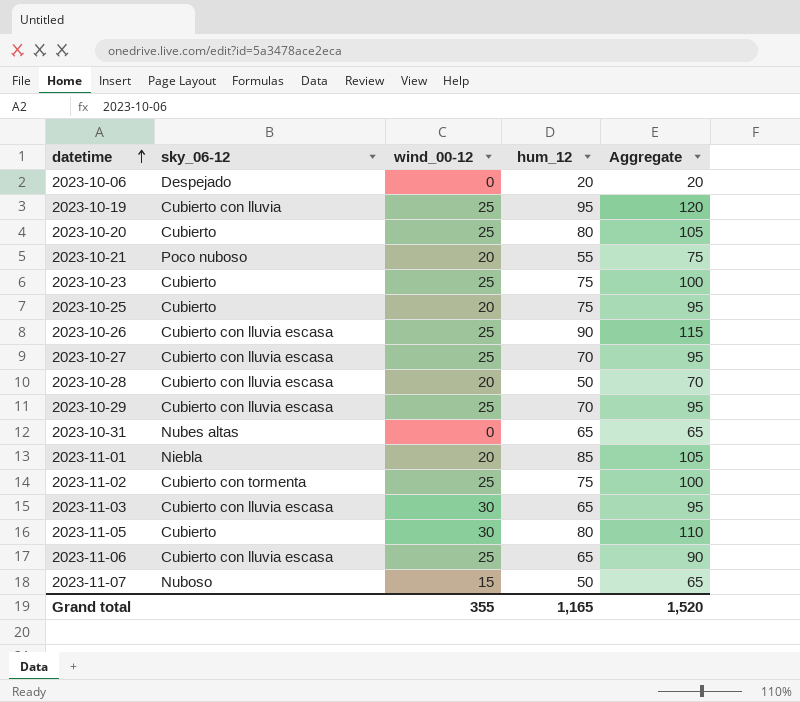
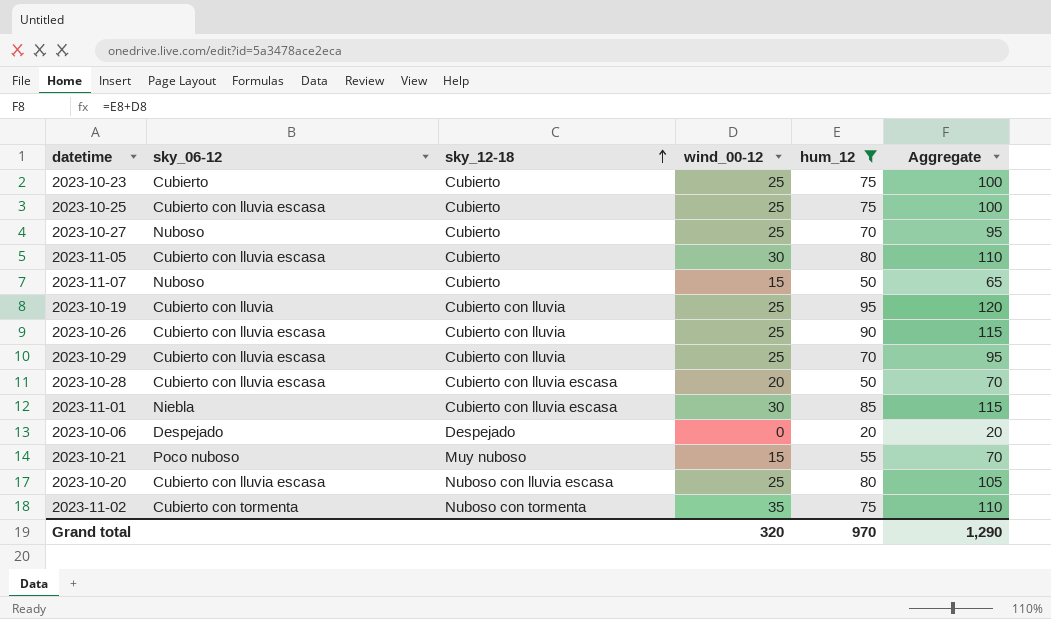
filter: none -> hum_12 != 65
row order: datetime ascending -> sky_12-18 ascending
column sky_12-18 | position: none -> 3
2023-10-25 | sky_06-12: Cubierto -> Cubierto con lluvia escasa
2023-10-25 | wind_00-12: 20 -> 25
2023-10-25 | Aggregate: 95 -> 100
2023-10-27 | sky_06-12: Cubierto con lluvia escasa -> Nuboso
2023-11-05 | sky_06-12: Cubierto -> Cubierto con lluvia escasa
2023-11-01 | wind_00-12: 20 -> 30
2023-11-01 | Aggregate: 105 -> 115
2023-10-21 | wind_00-12: 20 -> 15
2023-10-21 | Aggregate: 75 -> 70
2023-10-20 | sky_06-12: Cubierto -> Cubierto con lluvia escasa
2023-11-02 | wind_00-12: 25 -> 35
2023-11-02 | Aggregate: 100 -> 110
Grand total | wind_00-12: 355 -> 320
Grand total | hum_12: 1,165 -> 970
Grand total | Aggregate: 1,520 -> 1,290

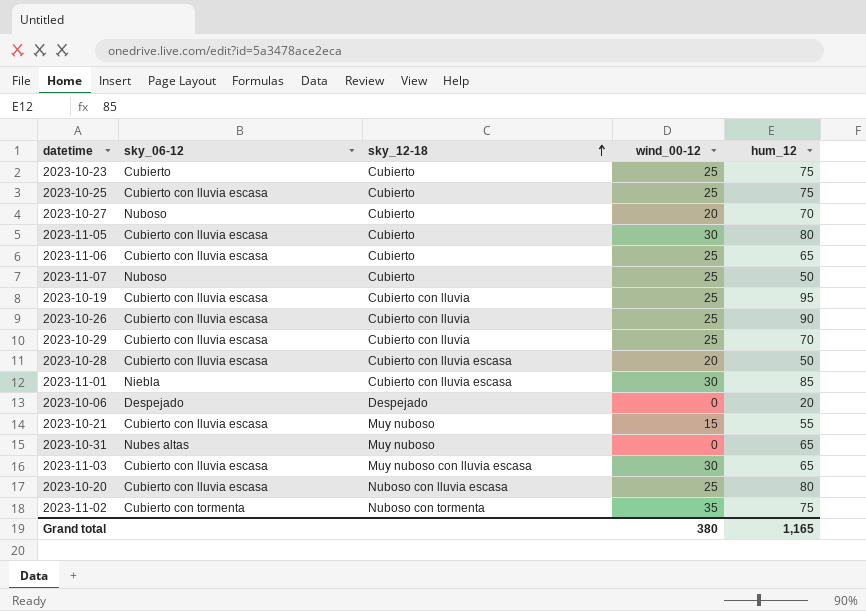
filter: hum_12 != 65 -> none
column Aggregate | formula: [wind_00-12] + [hum_12] -> none
2023-10-27 | wind_00-12: 25 -> 20
2023-11-07 | wind_00-12: 15 -> 25
2023-10-19 | sky_06-12: Cubierto con lluvia -> Cubierto con lluvia escasa
2023-10-21 | sky_06-12: Poco nuboso -> Cubierto con lluvia escasa
Grand total | wind_00-12: 320 -> 380
Grand total | hum_12: 970 -> 1,165

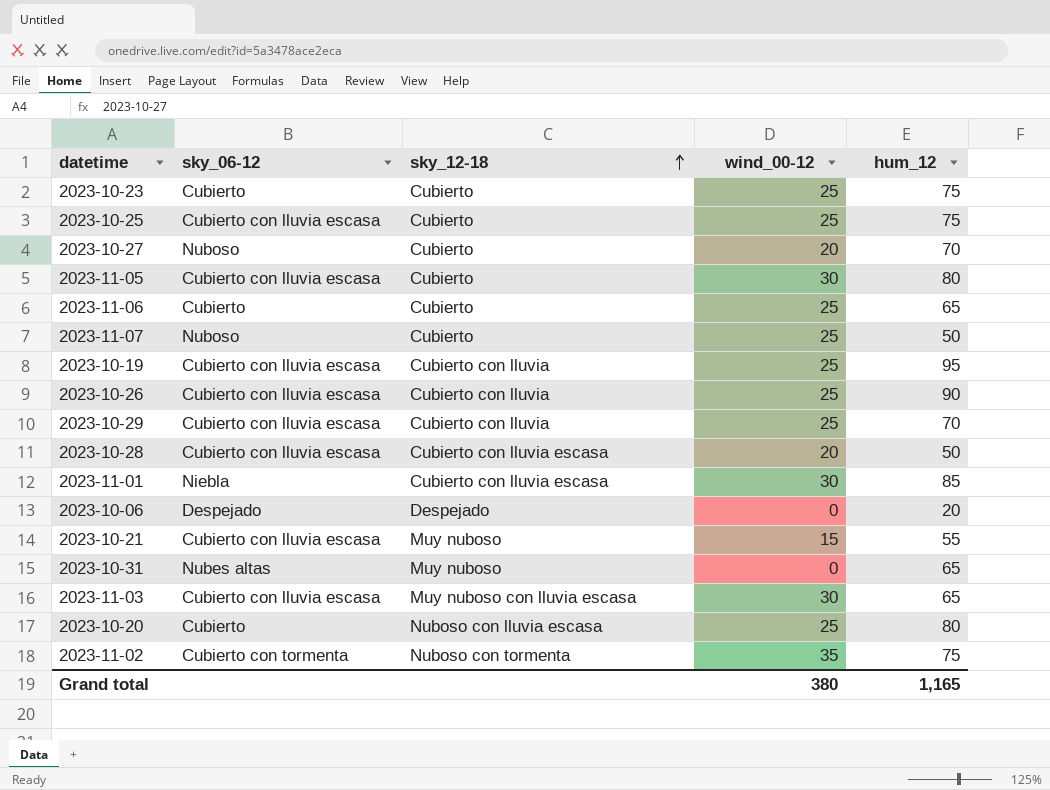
2023-11-06 | sky_06-12: Cubierto con lluvia escasa -> Cubierto
2023-10-20 | sky_06-12: Cubierto con lluvia escasa -> Cubierto

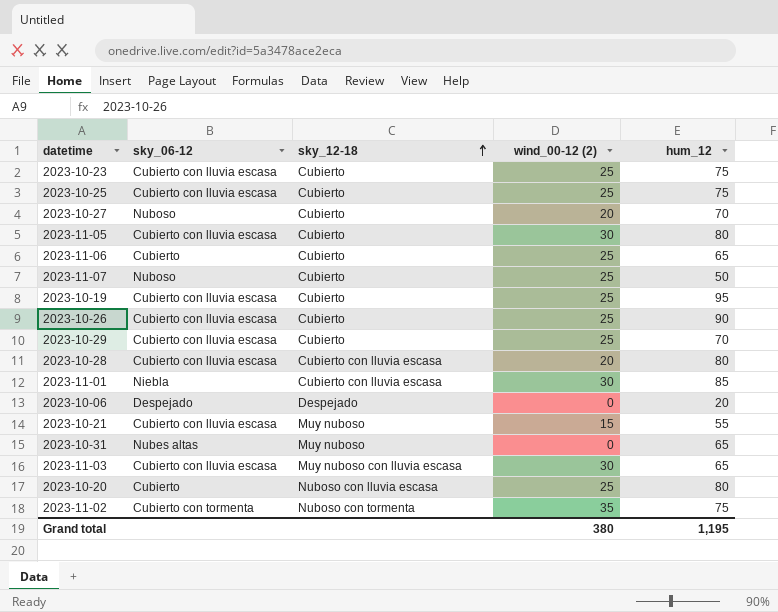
column name: wind_00-12 -> wind_00-12 (2)
2023-10-23 | sky_06-12: Cubierto -> Cubierto con lluvia escasa
2023-10-19 | sky_12-18: Cubierto con lluvia -> Cubierto
2023-10-26 | sky_12-18: Cubierto con lluvia -> Cubierto
2023-10-29 | sky_12-18: Cubierto con lluvia -> Cubierto
2023-10-28 | hum_12: 50 -> 80
Grand total | hum_12: 1,165 -> 1,195

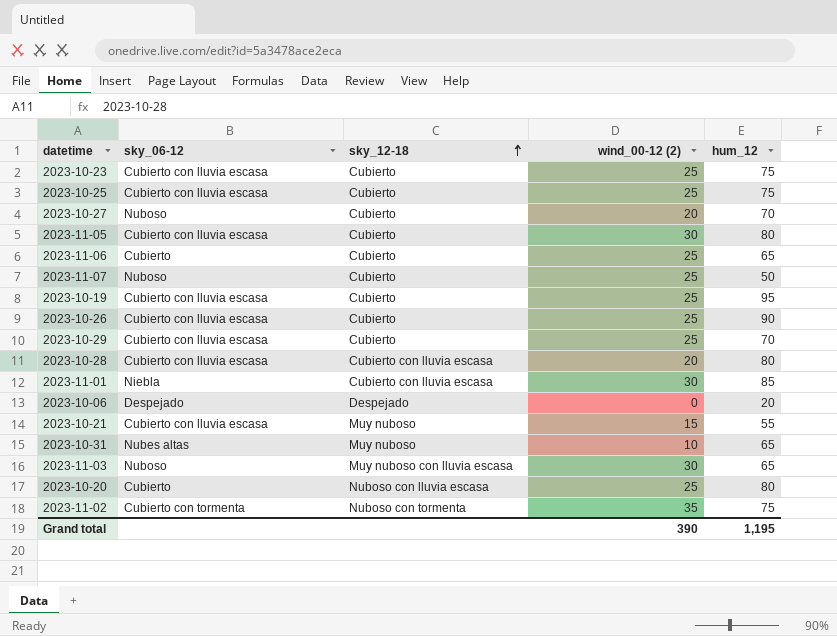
2023-10-31 | wind_00-12 (2): 0 -> 10
2023-11-03 | sky_06-12: Cubierto con lluvia escasa -> Nuboso
Grand total | wind_00-12 (2): 380 -> 390

